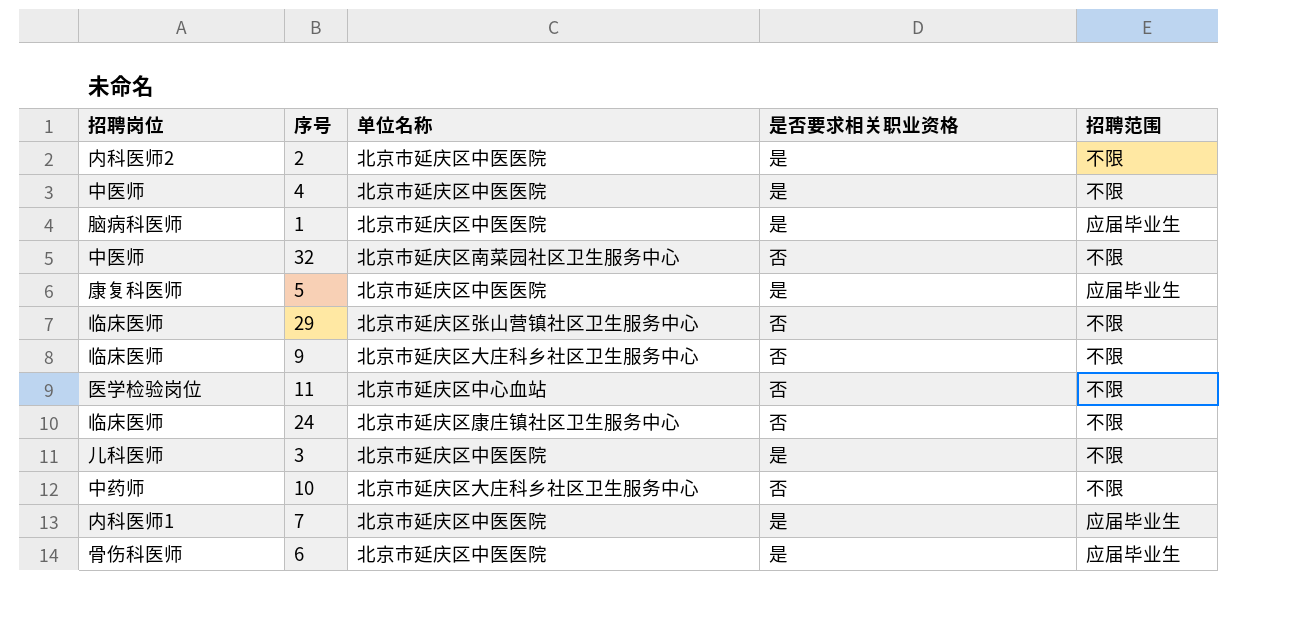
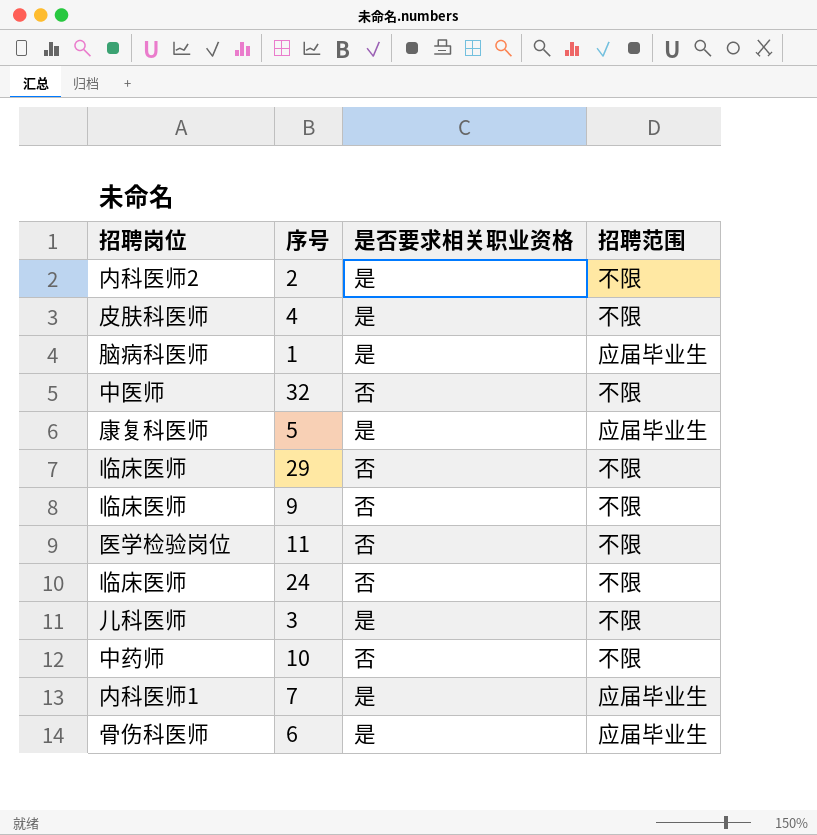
column 单位名称 | position: 3 -> none
4 | 招聘岗位: 中医师 -> 皮肤科医师

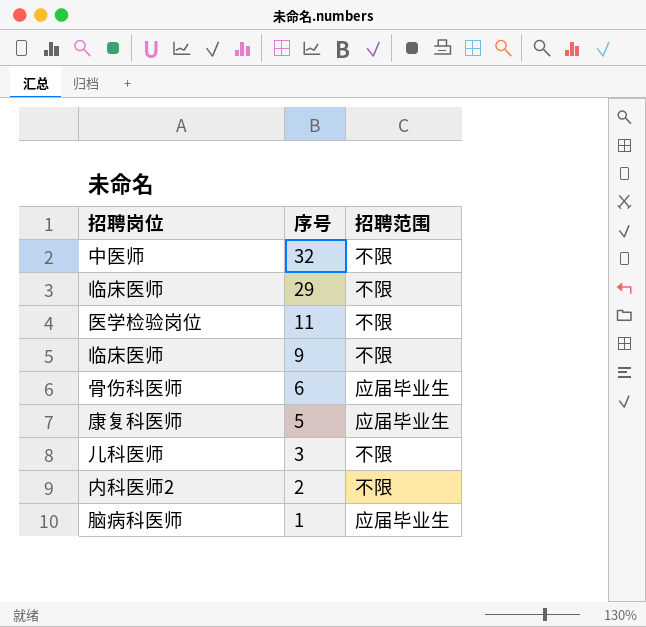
row order: none -> 序号 descending
column 是否要求相关职业资格 | position: 3 -> none
row 4: 皮肤科医师 | 是 | 不限 -> none
row 24: 临床医师 | 否 | 不限 -> none
row 10: 中药师 | 否 | 不限 -> none
row 7: 内科医师1 | 是 | 应届毕业生 -> none

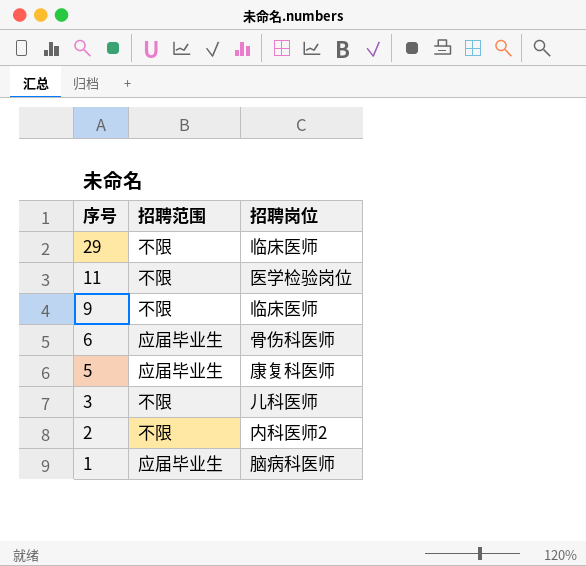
column 招聘岗位 | position: 1 -> 3
row 32: 中医师 | 不限 -> none

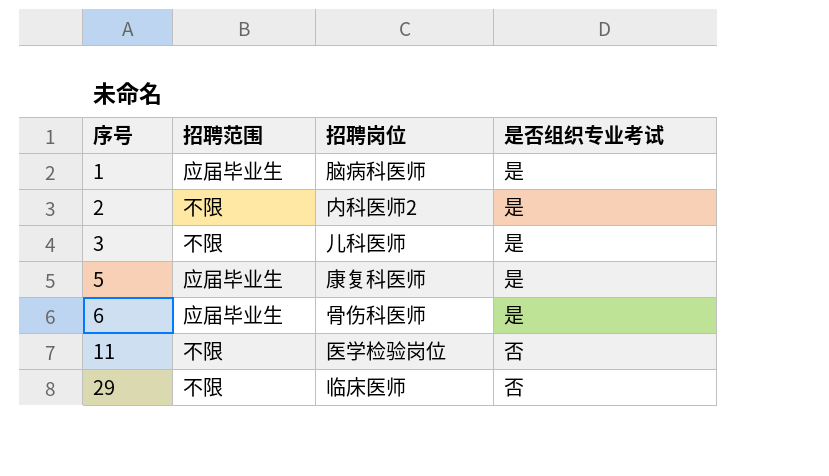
row order: 序号 descending -> 序号 ascending
column 是否组织专业考试 | position: none -> 4
row 9: 不限 | 临床医师 -> none

